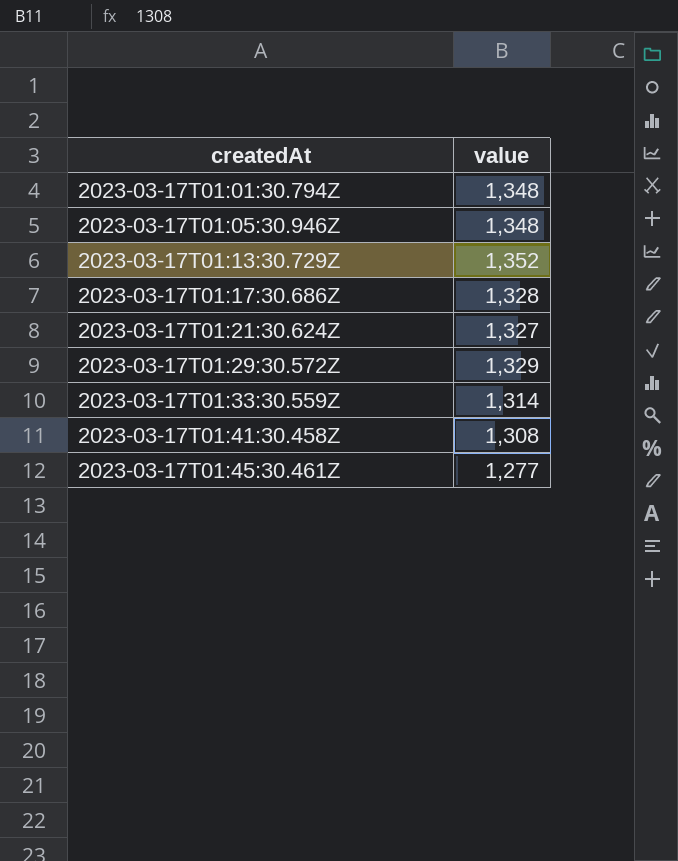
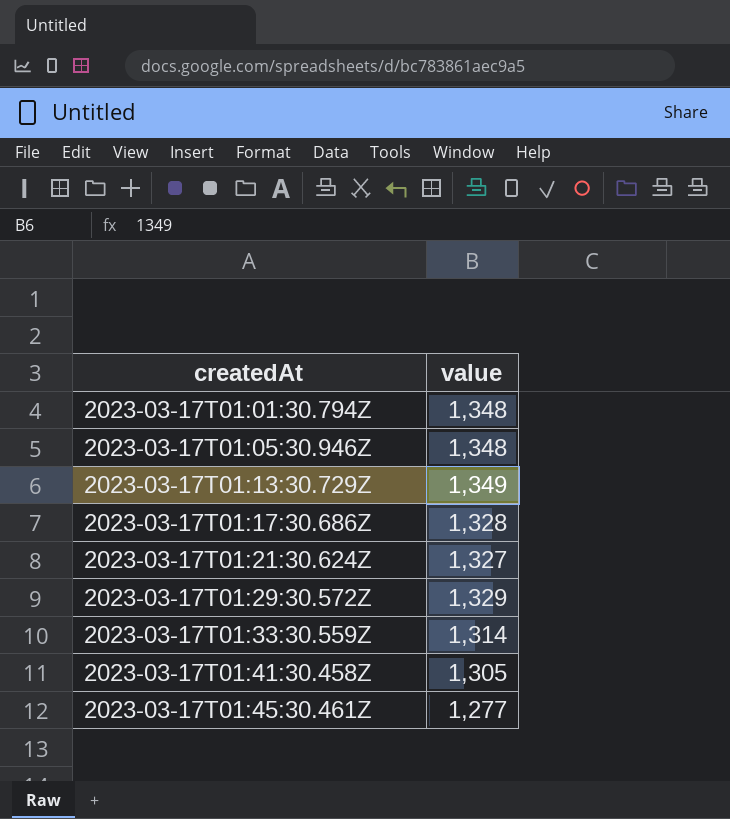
2023-03-17T01:13:30.729Z | value: 1,352 -> 1,349
2023-03-17T01:41:30.458Z | value: 1,308 -> 1,305

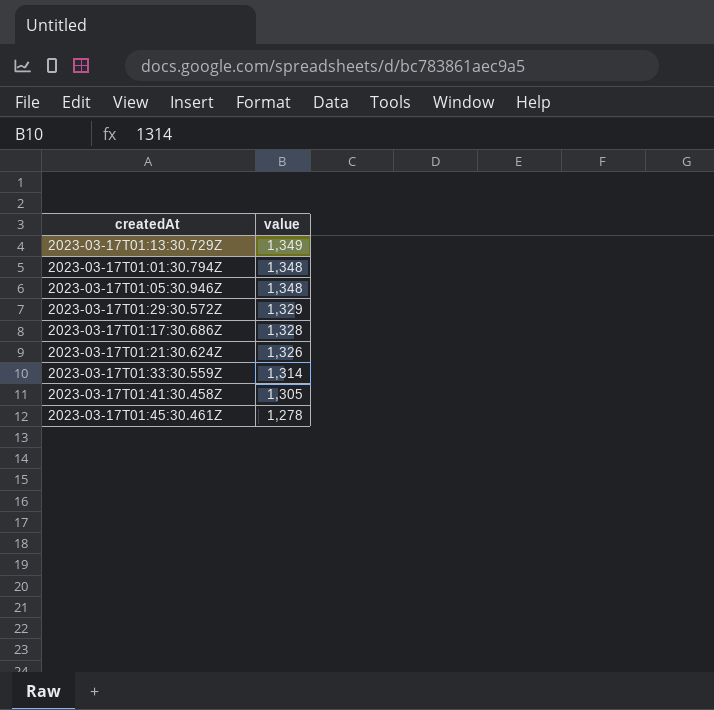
row order: createdAt ascending -> value descending
2023-03-17T01:21:30.624Z | value: 1,327 -> 1,326
2023-03-17T01:45:30.461Z | value: 1,277 -> 1,278

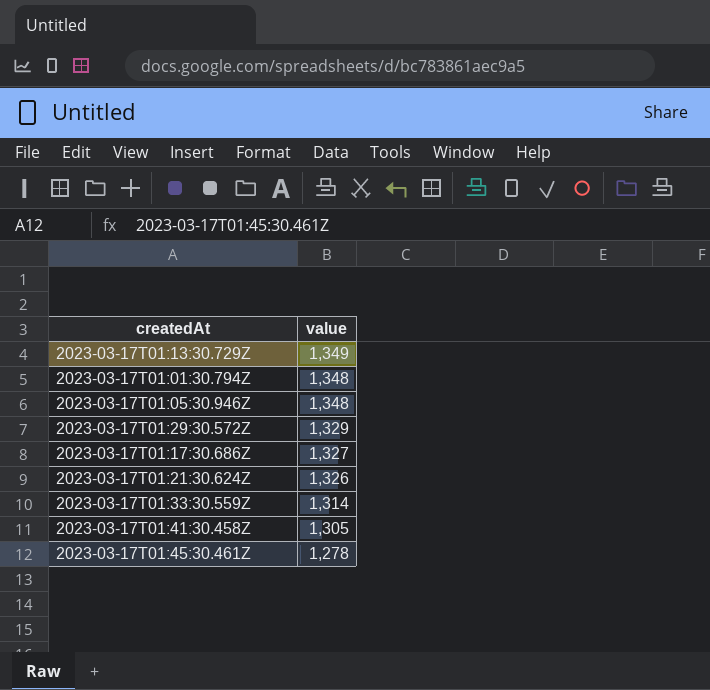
2023-03-17T01:17:30.686Z | value: 1,328 -> 1,327

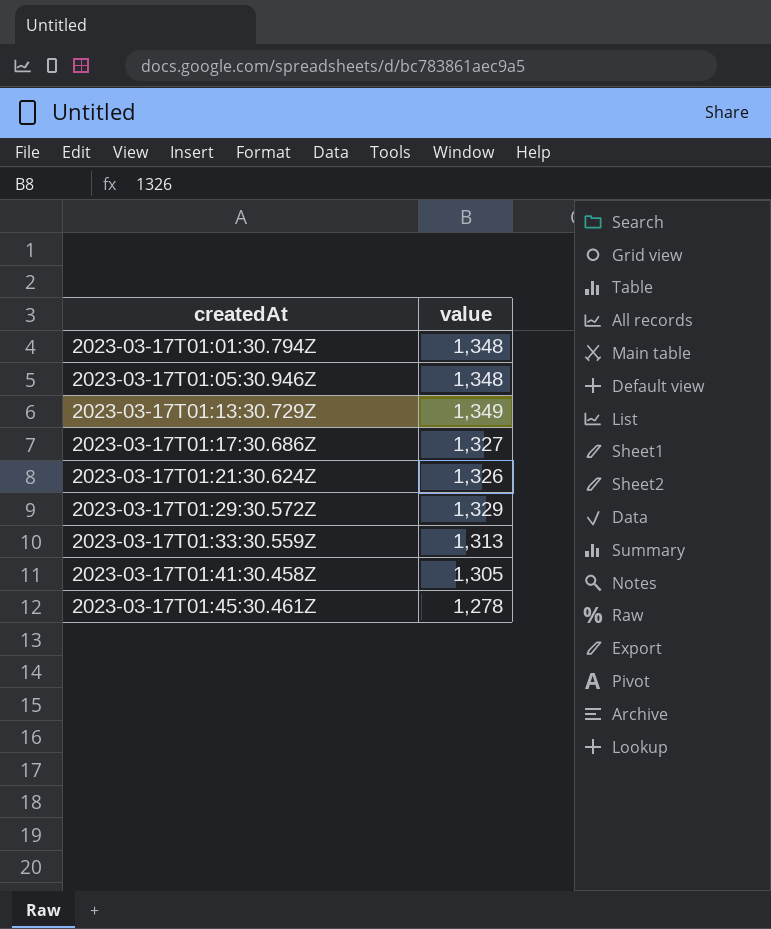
row order: value descending -> createdAt ascending
2023-03-17T01:33:30.559Z | value: 1,314 -> 1,313

